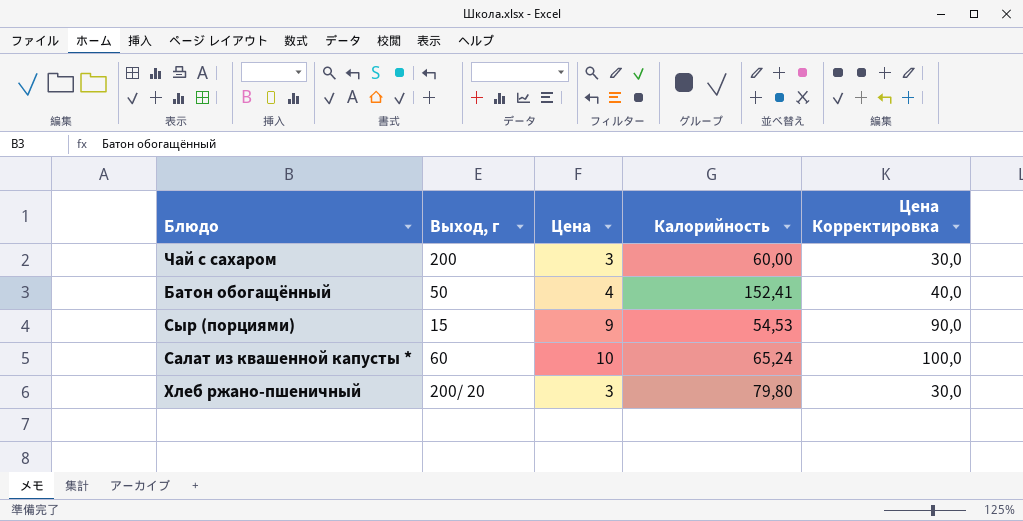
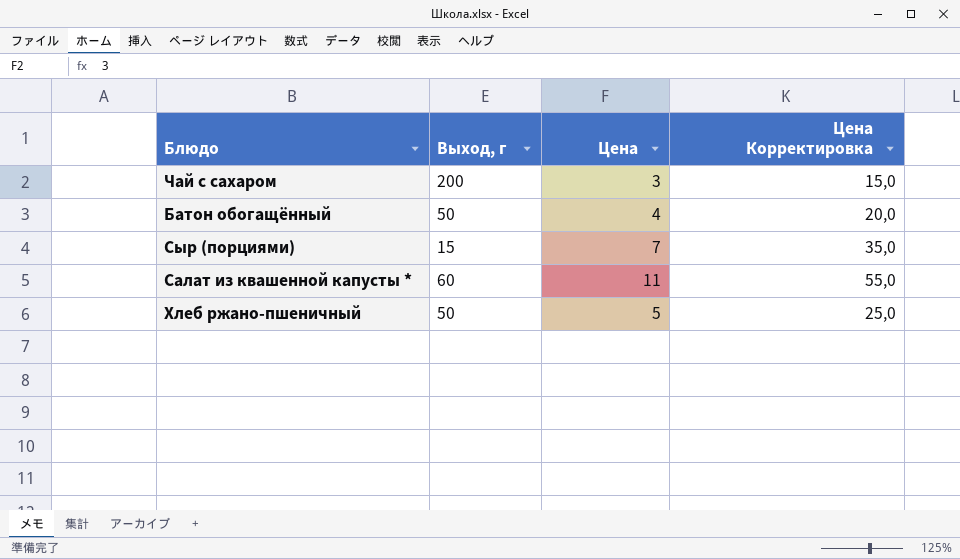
column Калорийность | position: 4 -> none
column Цена Корректировка | formula: [Цена] * 10 -> [Цена] * 5
Сыр (порциями) | Цена: 9 -> 7
Салат из квашенной капусты * | Цена: 10 -> 11
Хлеб ржано-пшеничный | Выход, г: 200/ 20 -> 50
Хлеб ржано-пшеничный | Цена: 3 -> 5

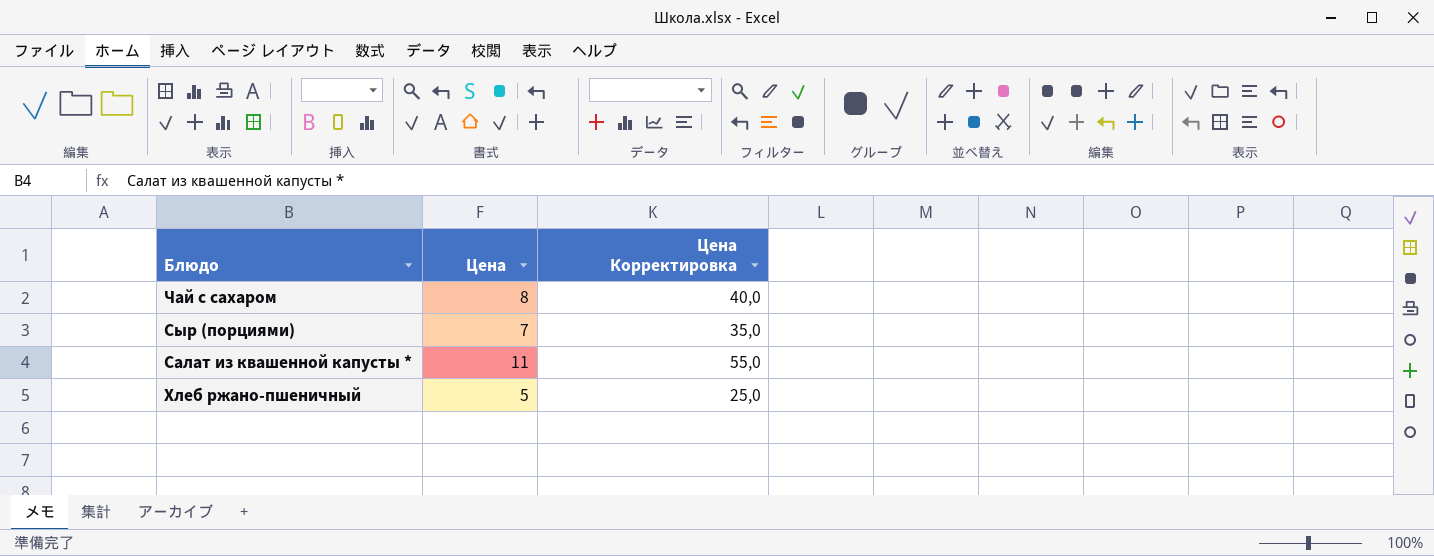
column Выход, г | position: 2 -> none
row Батон обогащённый: 50 | 4 | 20,0 -> none
Чай с сахаром | Цена: 3 -> 8
Чай с сахаром | Цена Корректировка: 15,0 -> 40,0

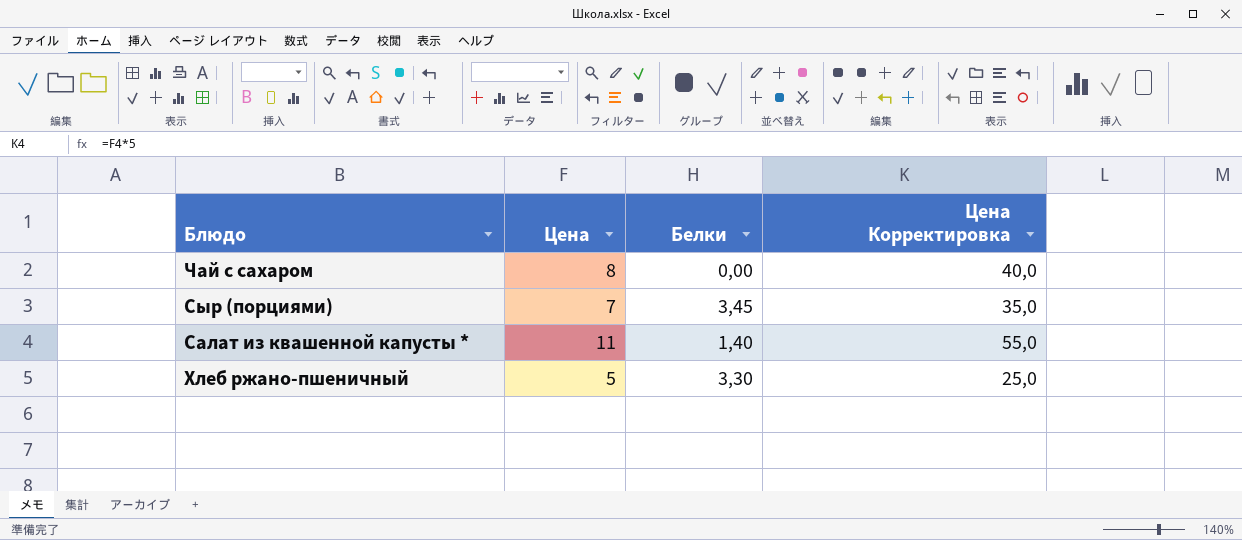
column Белки | position: none -> 3

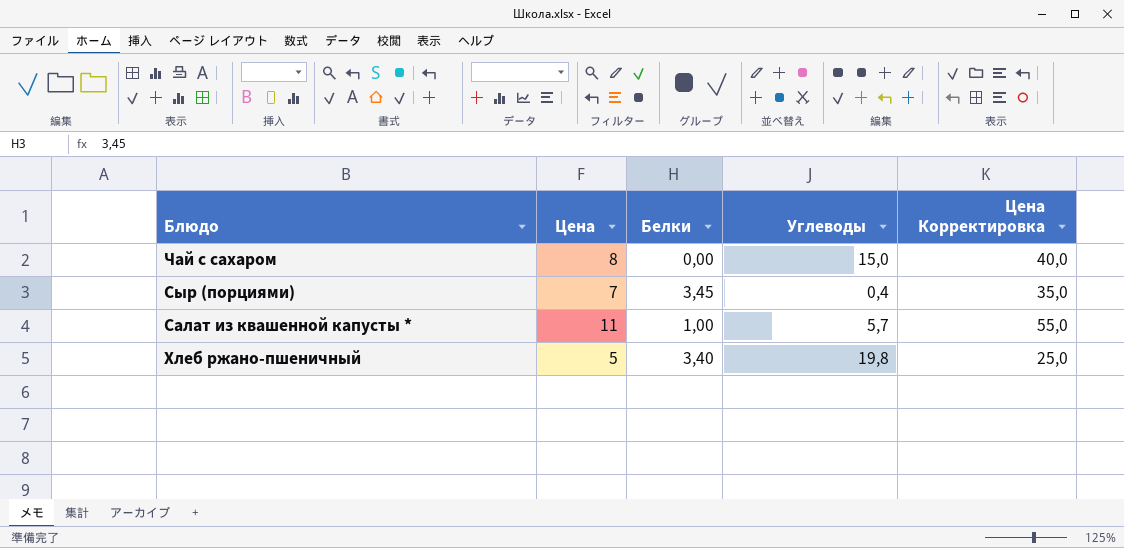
column Углеводы | position: none -> 4
Салат из квашенной капусты * | Белки: 1,40 -> 1,00
Хлеб ржано-пшеничный | Белки: 3,30 -> 3,40

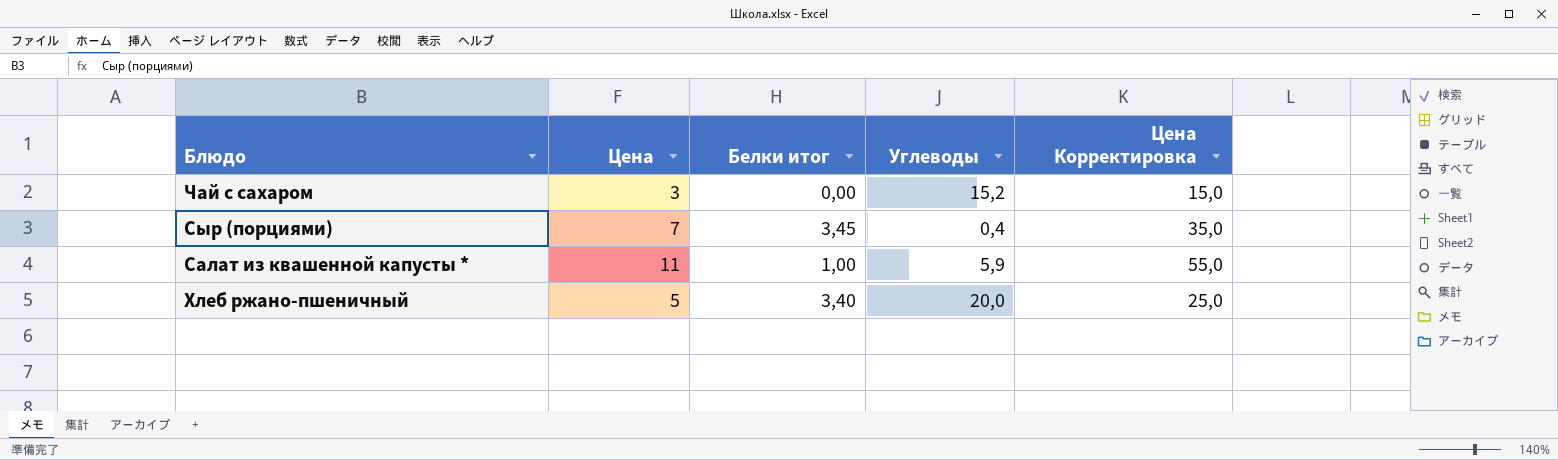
column name: Белки -> Белки итог
Чай с сахаром | Цена: 8 -> 3
Чай с сахаром | Углеводы: 15,0 -> 15,2
Чай с сахаром | Цена Корректировка: 40,0 -> 15,0
Салат из квашенной капусты * | Углеводы: 5,7 -> 5,9
Хлеб ржано-пшеничный | Углеводы: 19,8 -> 20,0

